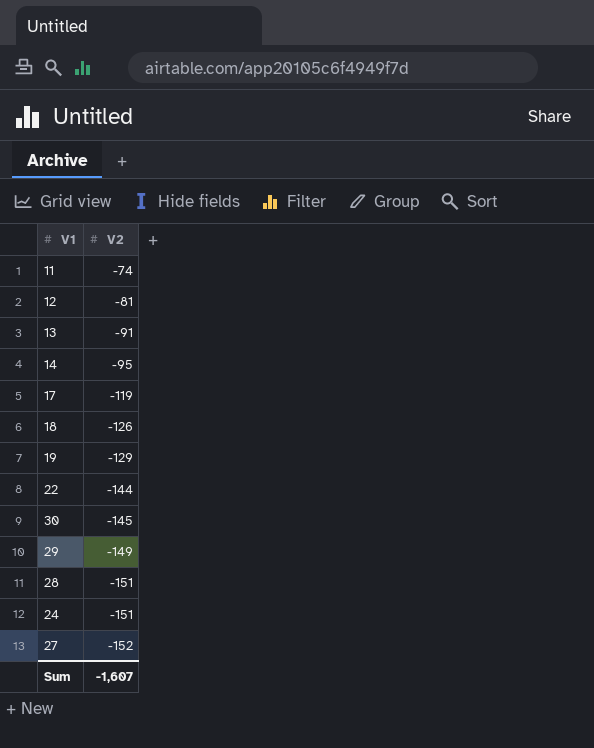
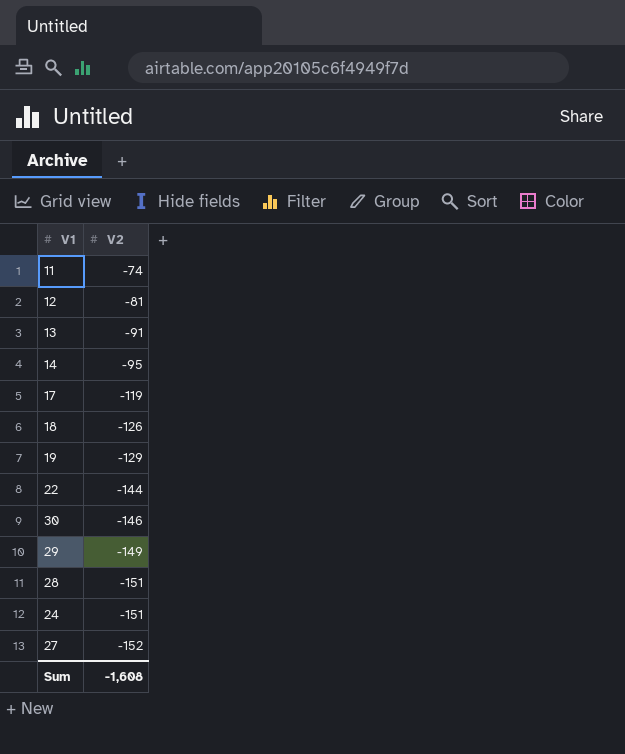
30 | V2: -145 -> -146
Sum | V2: -1,607 -> -1,608

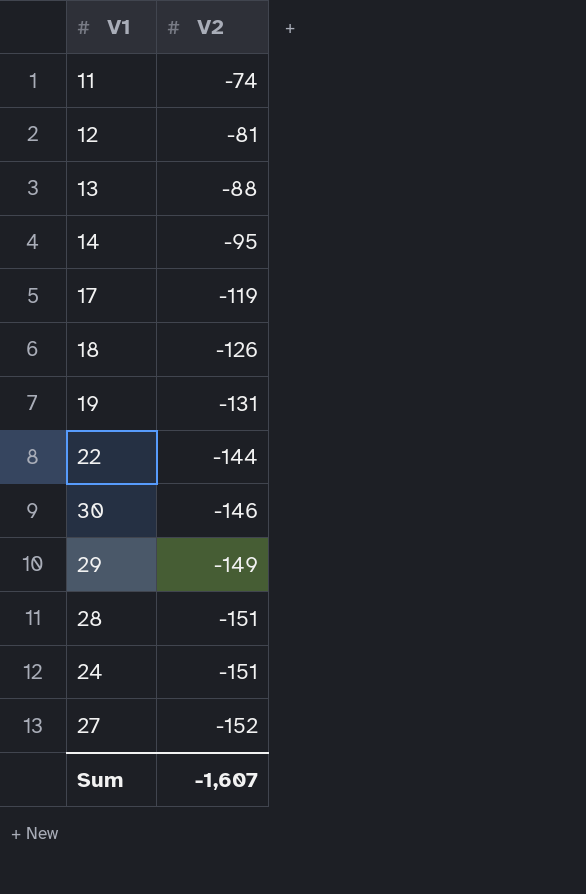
13 | V2: -91 -> -88
19 | V2: -129 -> -131
Sum | V2: -1,608 -> -1,607

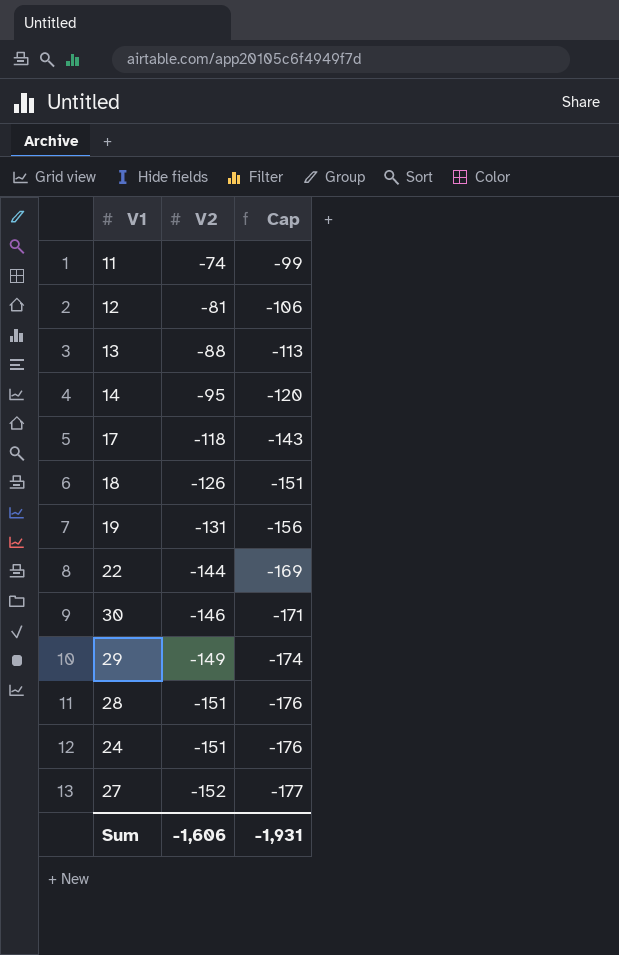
column Cap | formula: none -> [V2] - 25
17 | V2: -119 -> -118
Sum | V2: -1,607 -> -1,606

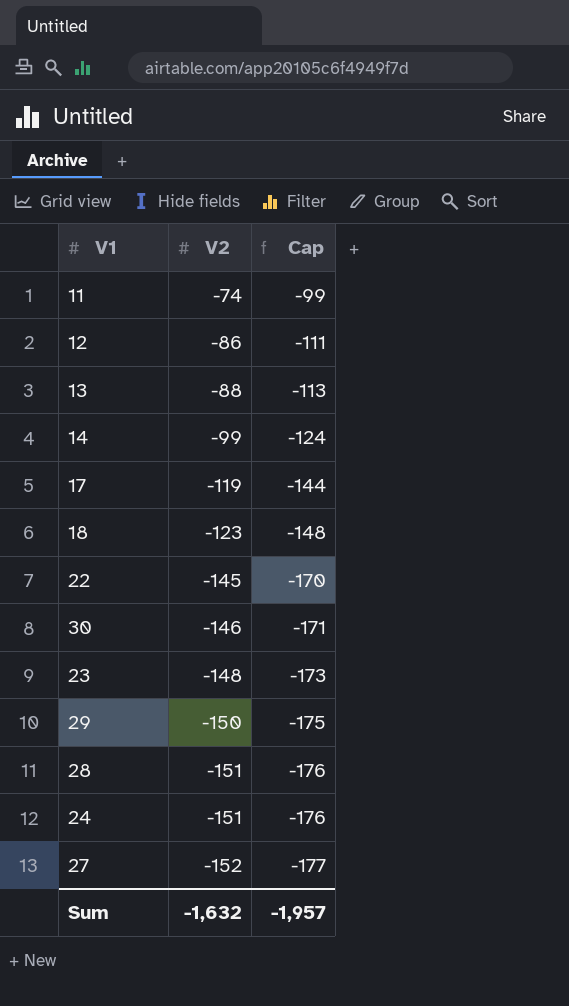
row 19: -131 | -156 -> none
12 | V2: -81 -> -86
12 | Cap: -106 -> -111
14 | V2: -95 -> -99
14 | Cap: -120 -> -124
17 | V2: -118 -> -119
17 | Cap: -143 -> -144
18 | V2: -126 -> -123
18 | Cap: -151 -> -148
22 | V2: -144 -> -145
22 | Cap: -169 -> -170
row 23: none -> -148 | -173
29 | V2: -149 -> -150
29 | Cap: -174 -> -175
Sum | V2: -1,606 -> -1,632
Sum | Cap: -1,931 -> -1,957

